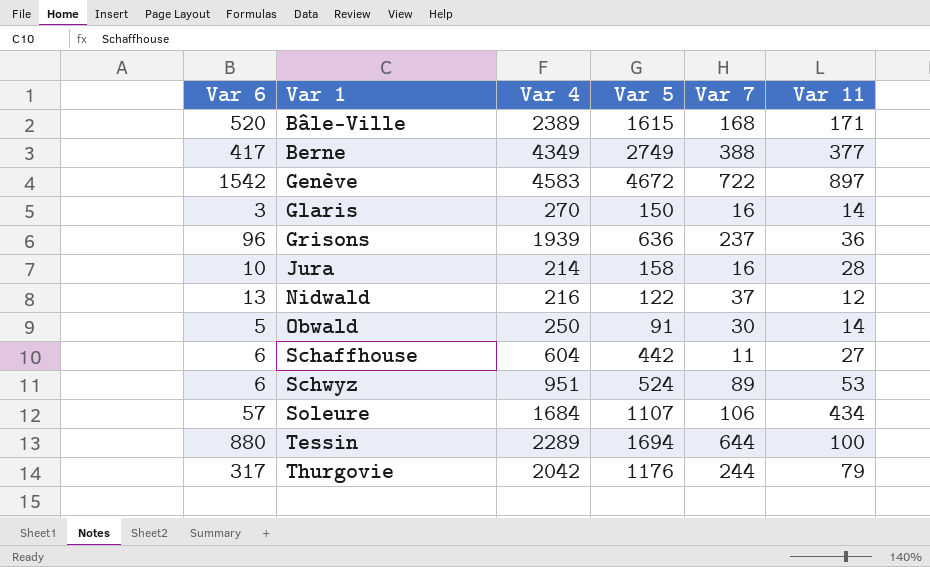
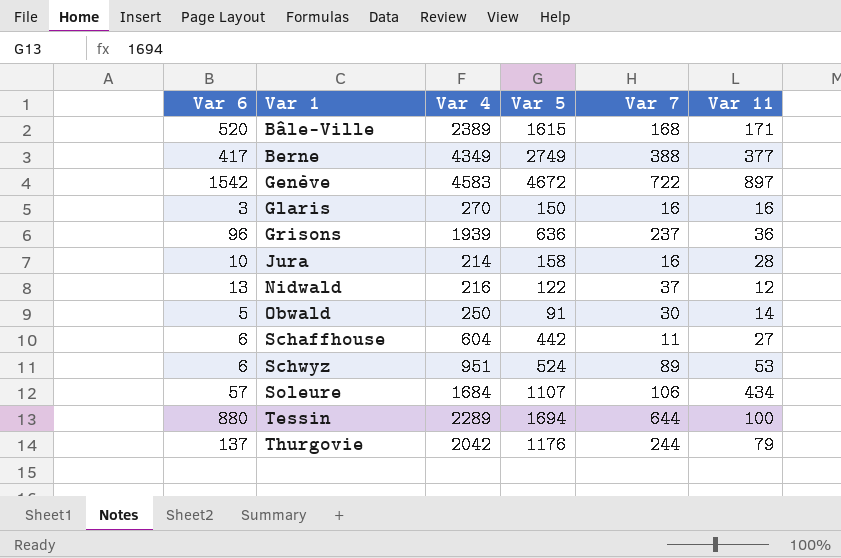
Glaris | Var 11: 14 -> 16
Thurgovie | Var 6: 317 -> 137

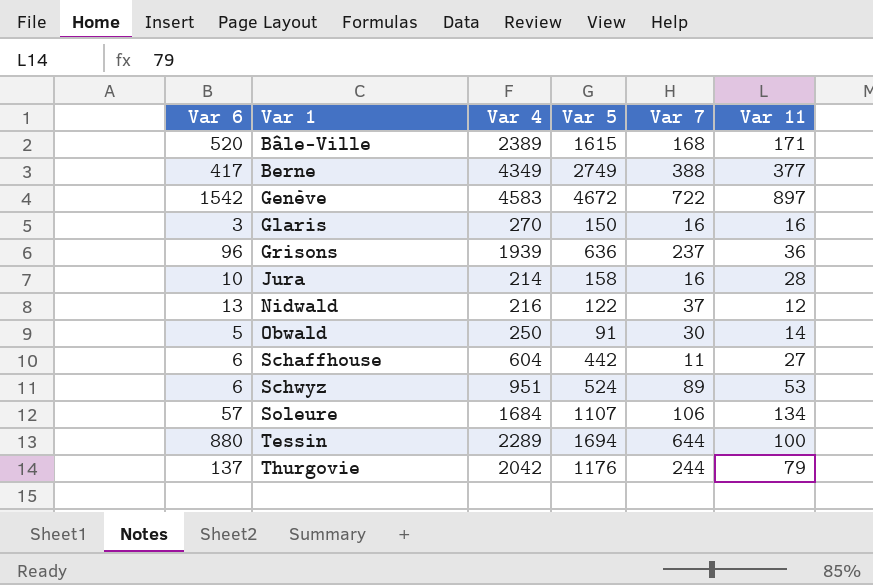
Soleure | Var 11: 434 -> 134

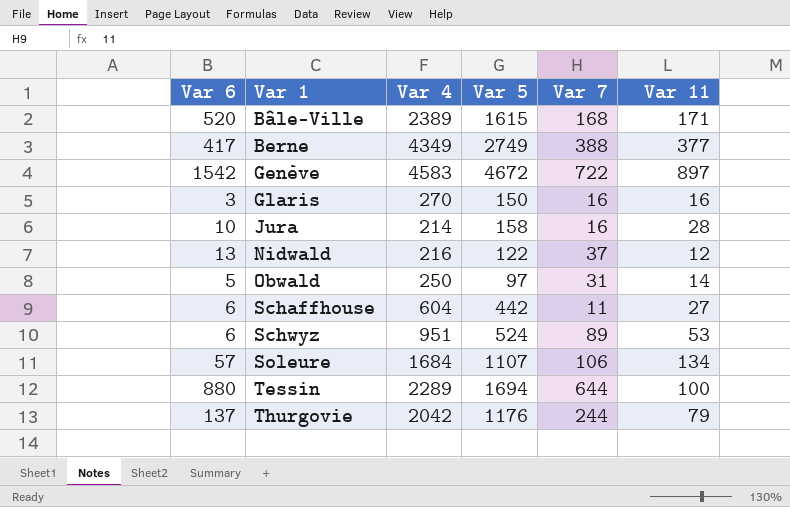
row Grisons: 96 | 1939 | 636 | 237 | 36 -> none
Obwald | Var 5: 91 -> 97
Obwald | Var 7: 30 -> 31

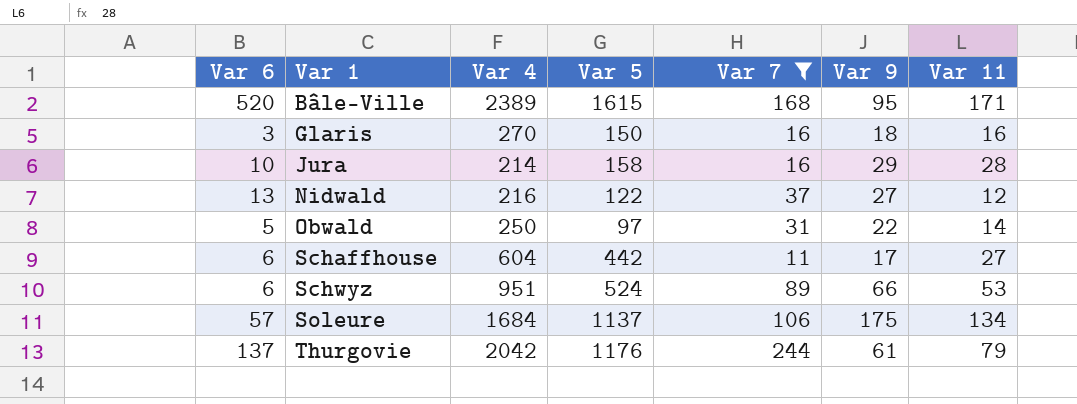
filter: none -> Var 7 <= 244
column Var 9 | position: none -> 6
Soleure | Var 5: 1107 -> 1137

